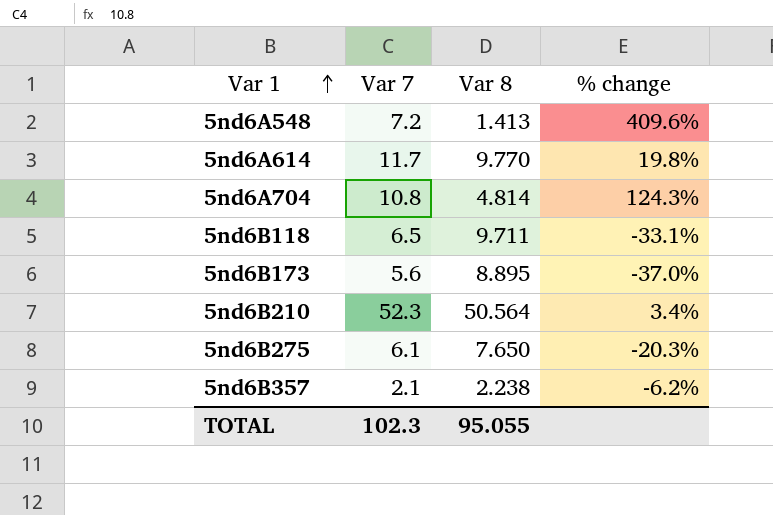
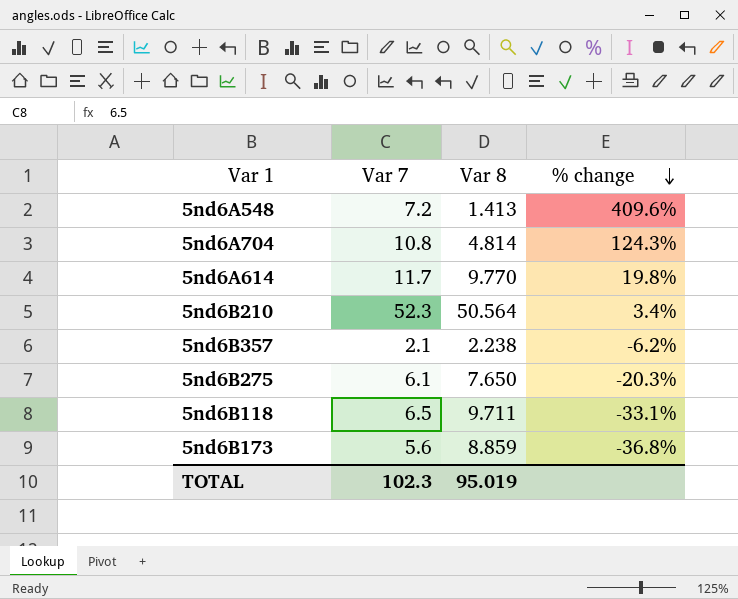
row order: Var 1 ascending -> % change descending
5nd6B173 | Var 8: 8.895 -> 8.859
5nd6B173 | % change: -37.0% -> -36.8%
TOTAL | Var 8: 95.055 -> 95.019

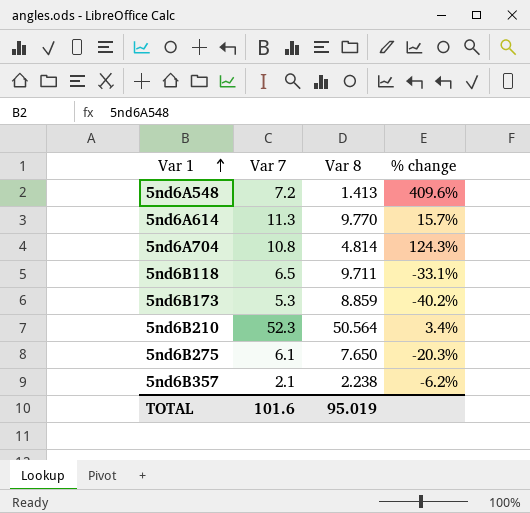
row order: % change descending -> Var 1 ascending
5nd6A614 | Var 7: 11.7 -> 11.3
5nd6A614 | % change: 19.8% -> 15.7%
5nd6B173 | Var 7: 5.6 -> 5.3
5nd6B173 | % change: -36.8% -> -40.2%
TOTAL | Var 7: 102.3 -> 101.6

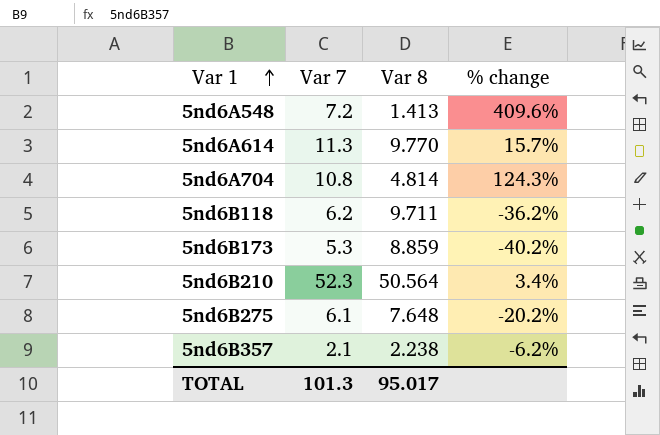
5nd6B118 | Var 7: 6.5 -> 6.2
5nd6B118 | % change: -33.1% -> -36.2%
5nd6B275 | Var 8: 7.650 -> 7.648
5nd6B275 | % change: -20.3% -> -20.2%
TOTAL | Var 7: 101.6 -> 101.3
TOTAL | Var 8: 95.019 -> 95.017

